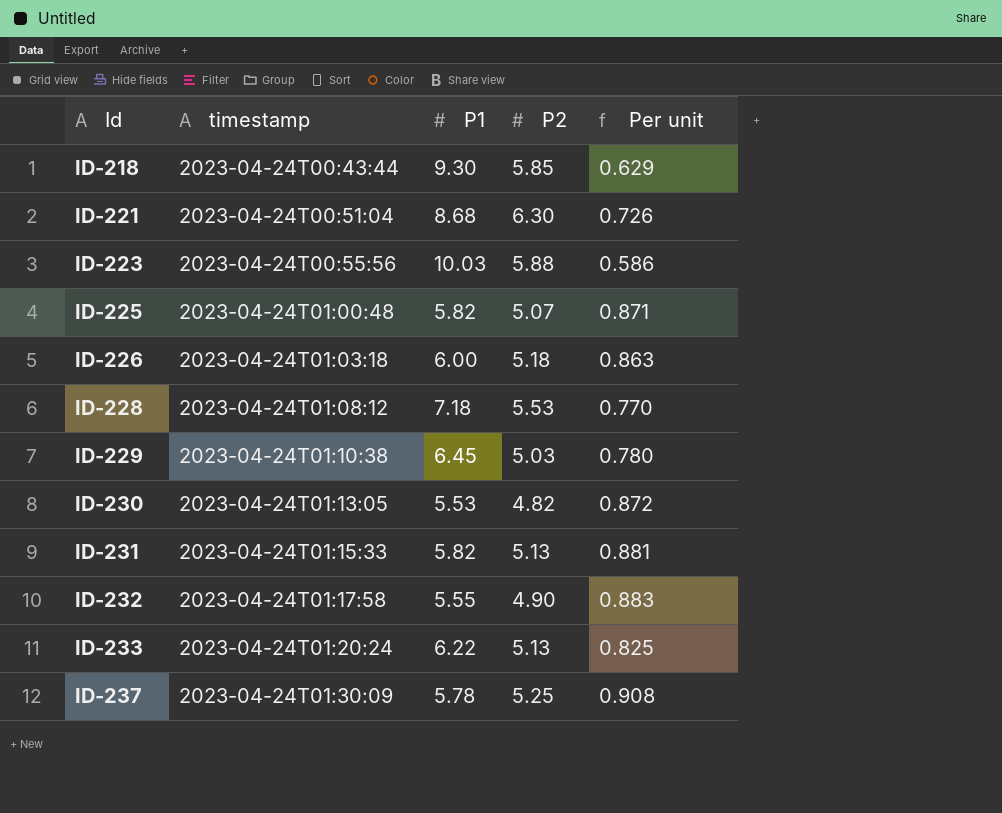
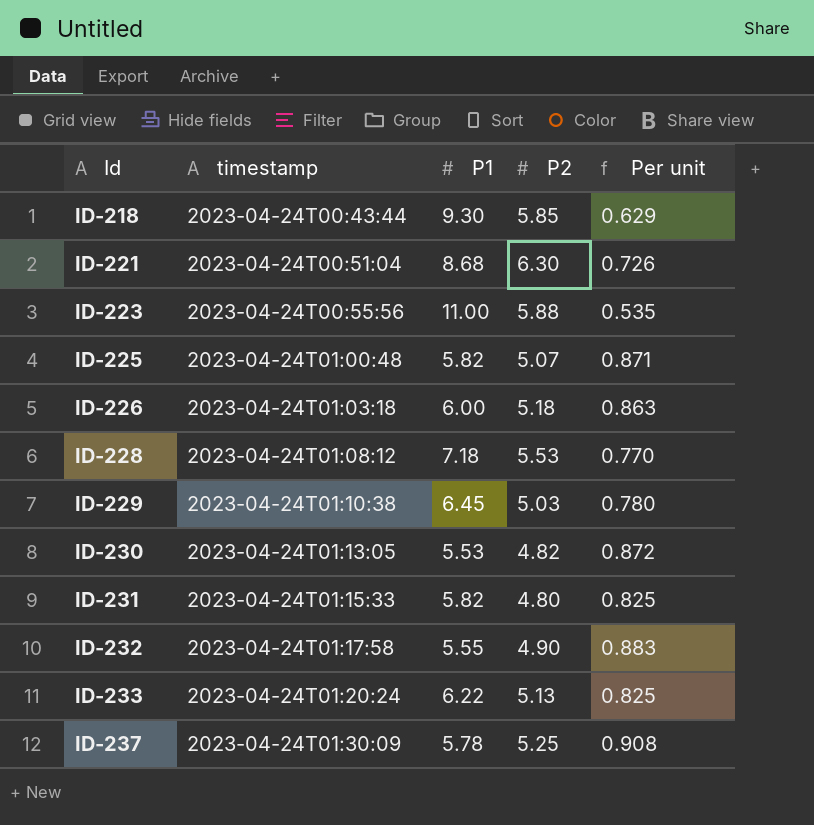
ID-223 | P1: 10.03 -> 11.00
ID-223 | Per unit: 0.586 -> 0.535
ID-231 | P2: 5.13 -> 4.80
ID-231 | Per unit: 0.881 -> 0.825

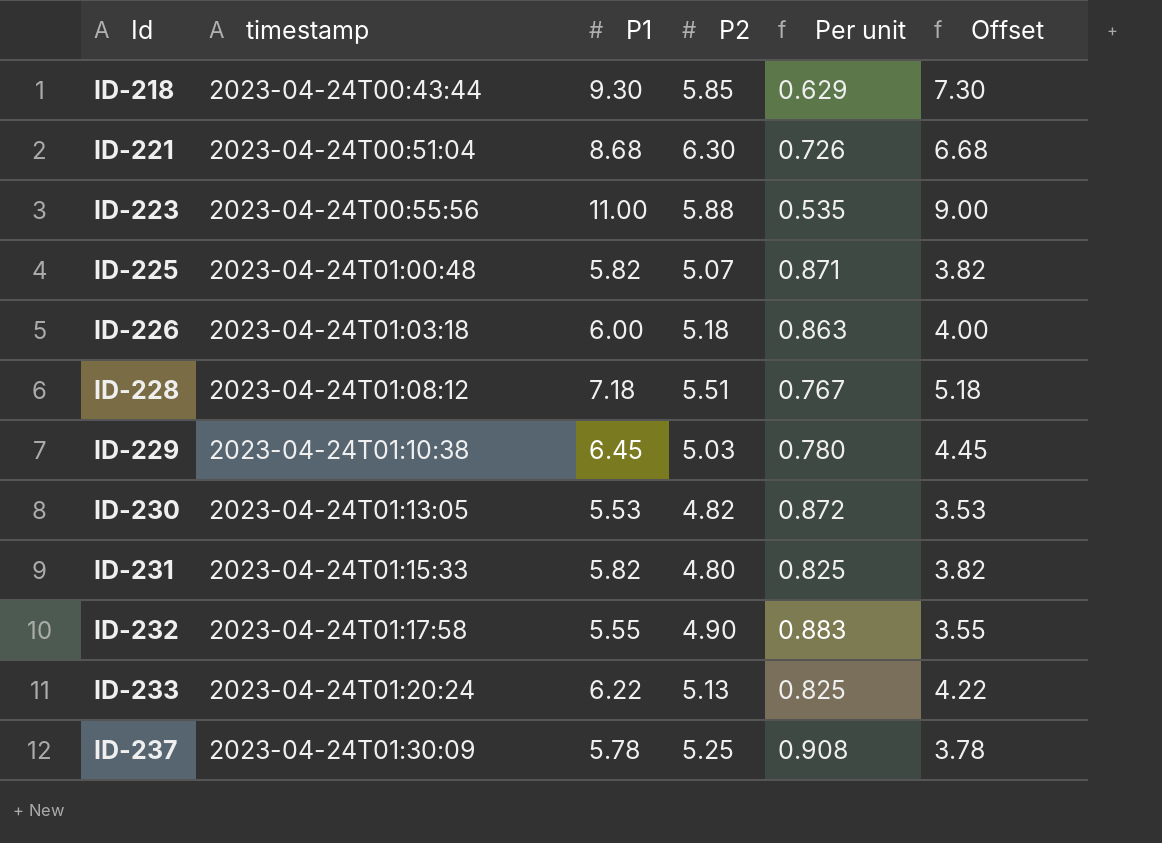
column Offset | formula: none -> [P1] - 2
ID-228 | P2: 5.53 -> 5.51
ID-228 | Per unit: 0.770 -> 0.767

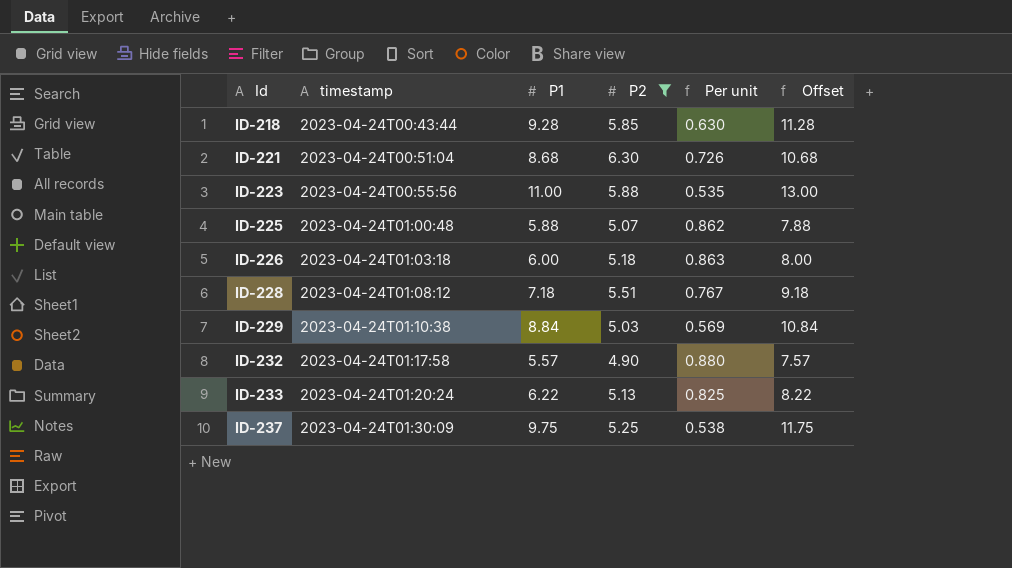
filter: none -> P2 >= 4.90
column Offset | formula: [P1] - 2 -> [P1] + 2
ID-218 | P1: 9.30 -> 9.28
ID-218 | Per unit: 0.629 -> 0.630
ID-225 | P1: 5.82 -> 5.88
ID-225 | Per unit: 0.871 -> 0.862
ID-229 | P1: 6.45 -> 8.84
ID-229 | Per unit: 0.780 -> 0.569
ID-232 | P1: 5.55 -> 5.57
ID-232 | Per unit: 0.883 -> 0.880
ID-237 | P1: 5.78 -> 9.75
ID-237 | Per unit: 0.908 -> 0.538

